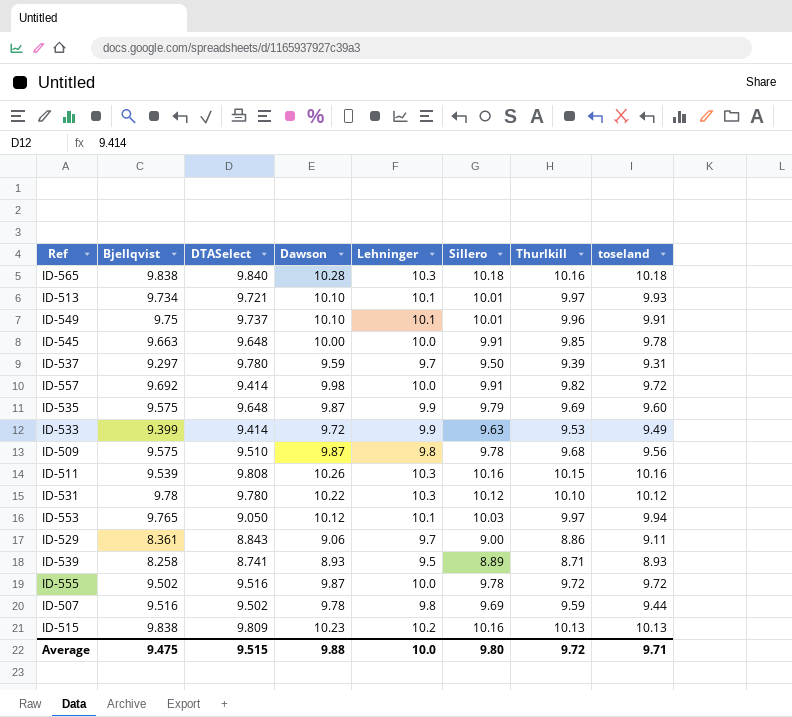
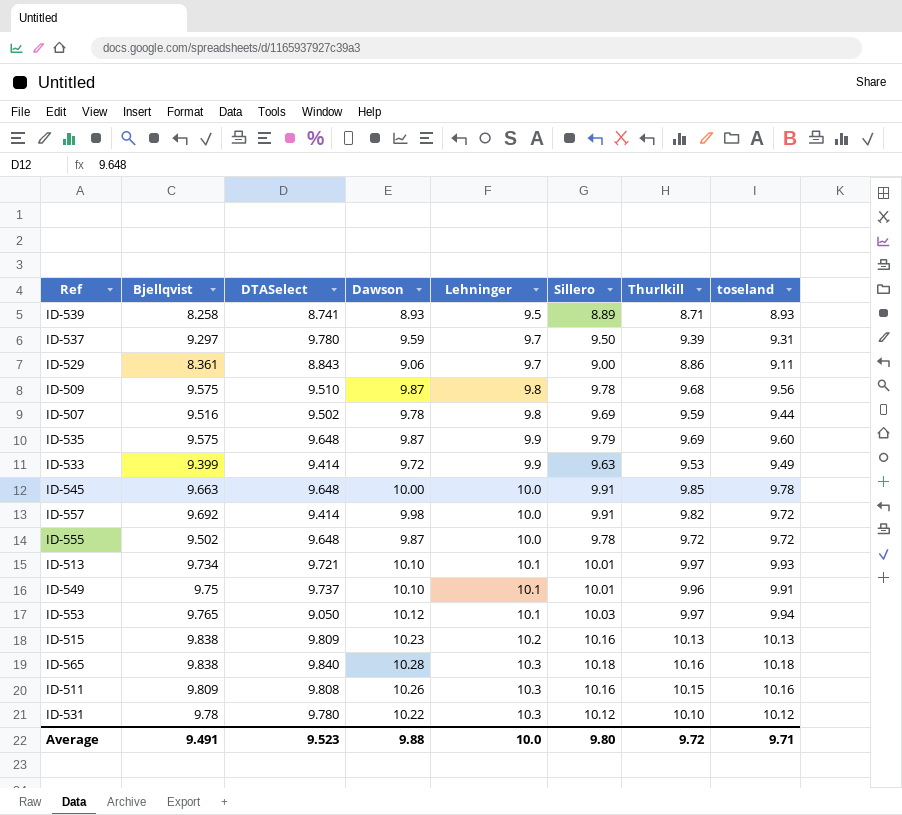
row order: none -> Lehninger ascending
ID-555 | DTASelect: 9.516 -> 9.648
ID-511 | Bjellqvist: 9.539 -> 9.809
Average | Bjellqvist: 9.475 -> 9.491
Average | DTASelect: 9.515 -> 9.523

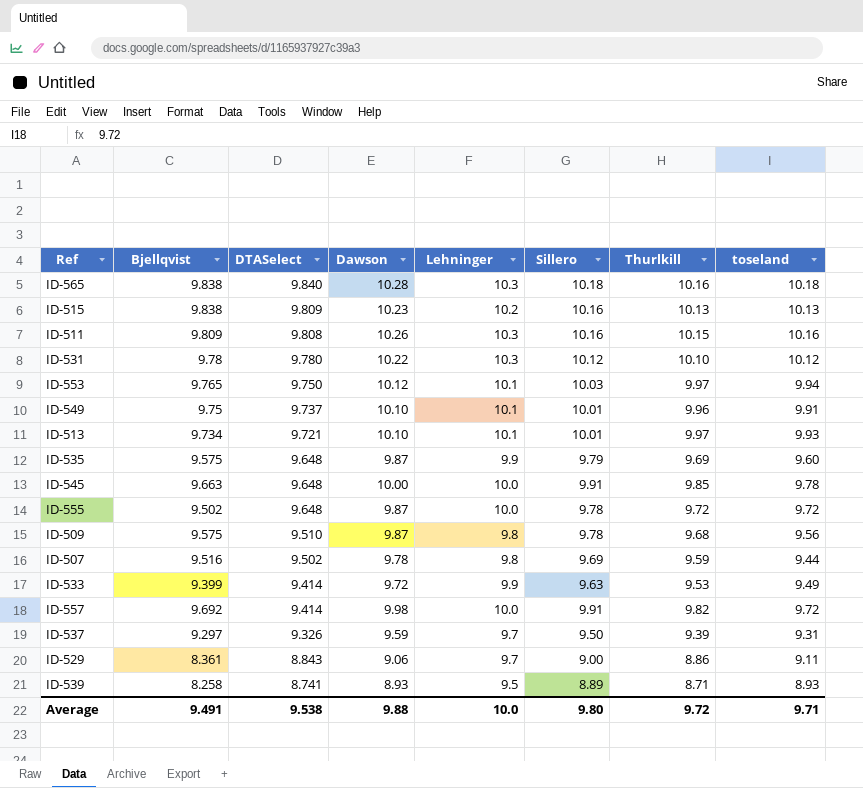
row order: Lehninger ascending -> DTASelect descending
ID-553 | DTASelect: 9.050 -> 9.750
ID-537 | DTASelect: 9.780 -> 9.326
Average | DTASelect: 9.523 -> 9.538

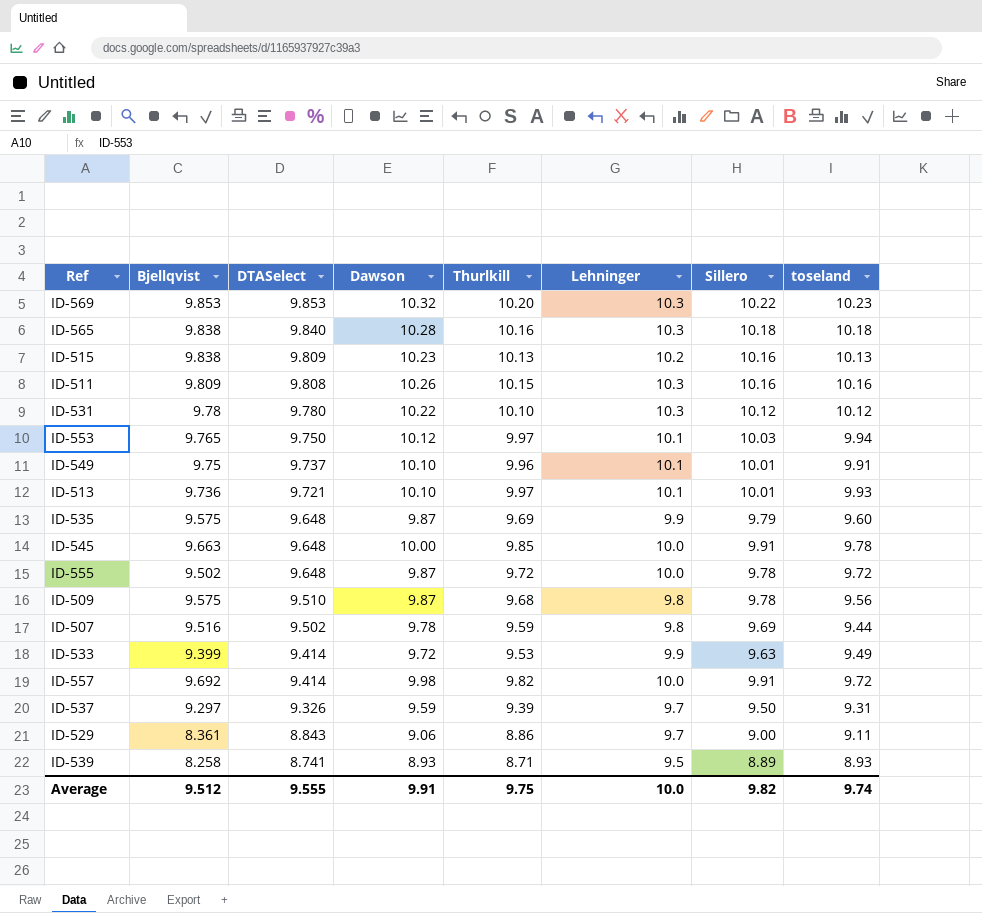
column Thurlkill | position: 7 -> 5
row ID-569: none -> 9.853 | 9.853 | 10.32 | 10.20 | 10.3 | 10.22 | 10.23
ID-513 | Bjellqvist: 9.734 -> 9.736
Average | Bjellqvist: 9.491 -> 9.512
Average | DTASelect: 9.538 -> 9.555
Average | Dawson: 9.88 -> 9.91
Average | Thurlkill: 9.72 -> 9.75
Average | Sillero: 9.80 -> 9.82
Average | toseland: 9.71 -> 9.74

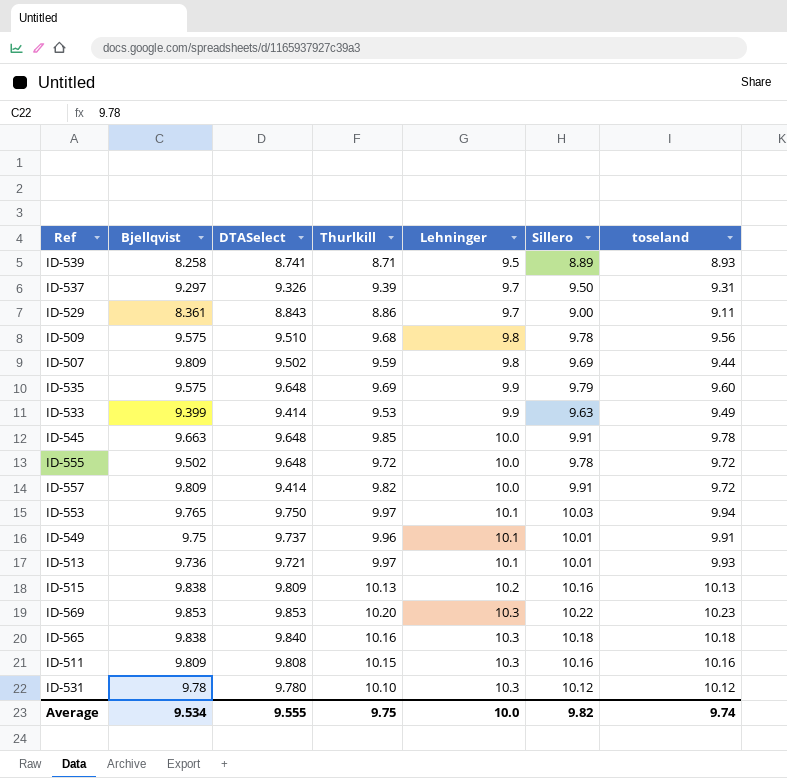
row order: DTASelect descending -> Lehninger ascending
column Dawson | position: 4 -> none
ID-507 | Bjellqvist: 9.516 -> 9.809
ID-557 | Bjellqvist: 9.692 -> 9.809
Average | Bjellqvist: 9.512 -> 9.534

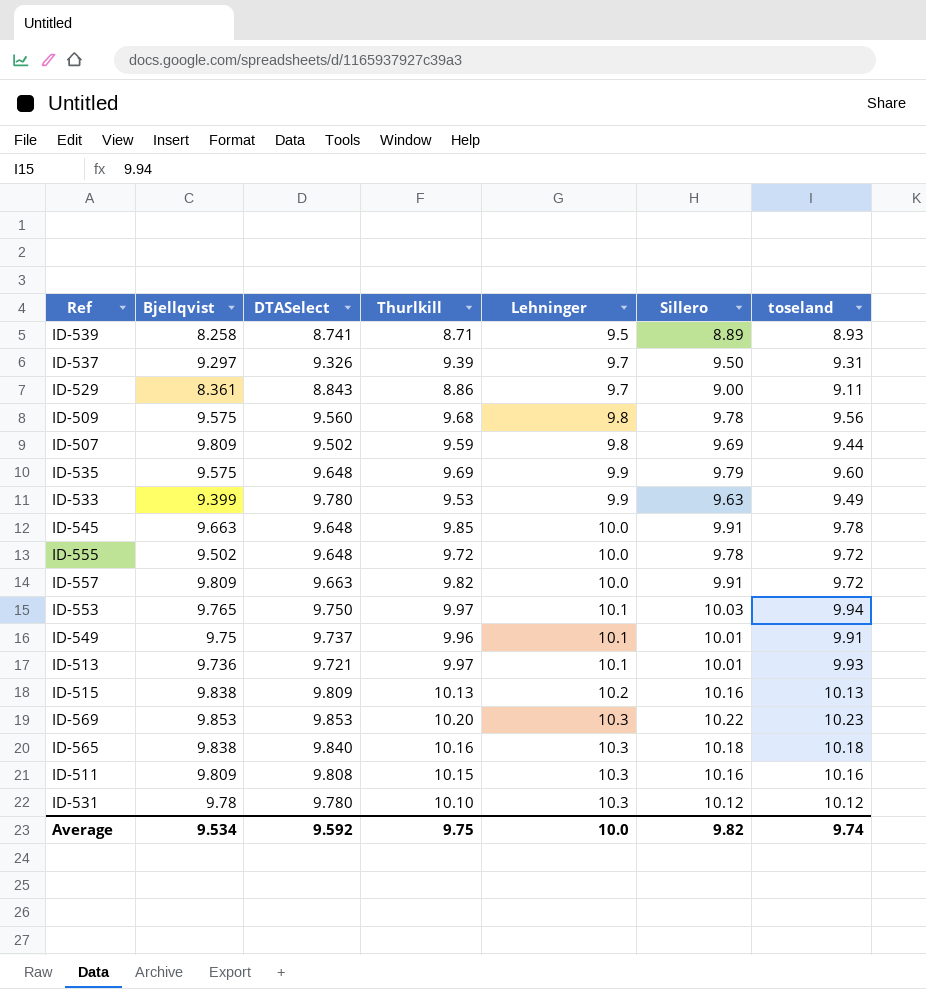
ID-509 | DTASelect: 9.510 -> 9.560
ID-533 | DTASelect: 9.414 -> 9.780
ID-557 | DTASelect: 9.414 -> 9.663
Average | DTASelect: 9.555 -> 9.592

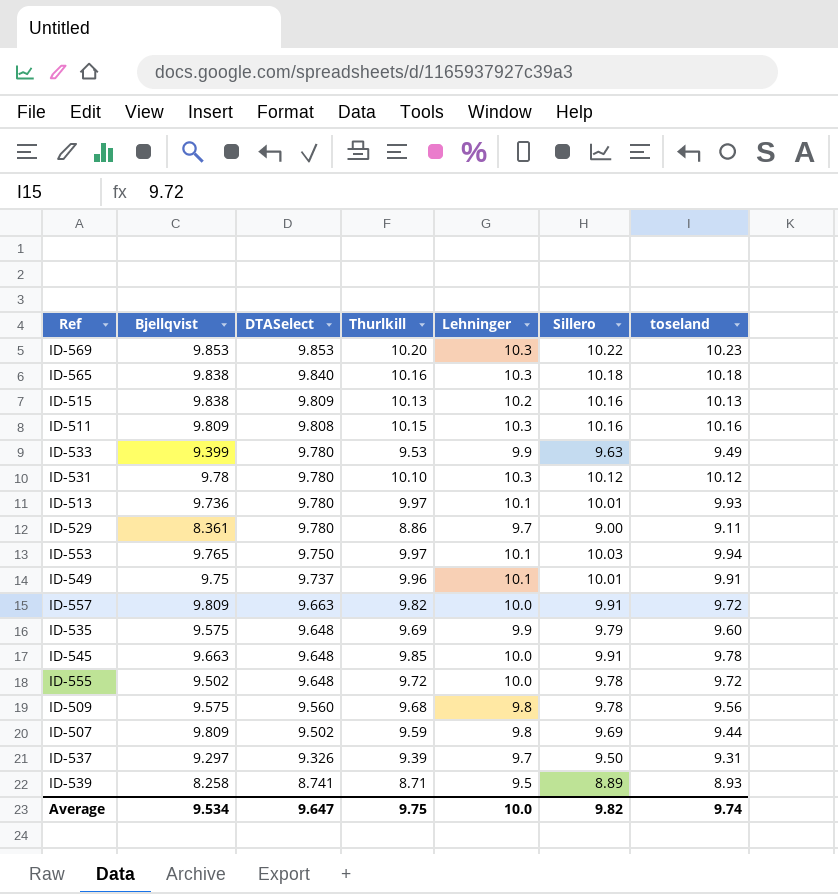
row order: Lehninger ascending -> DTASelect descending
ID-513 | DTASelect: 9.721 -> 9.780
ID-529 | DTASelect: 8.843 -> 9.780
Average | DTASelect: 9.592 -> 9.647

